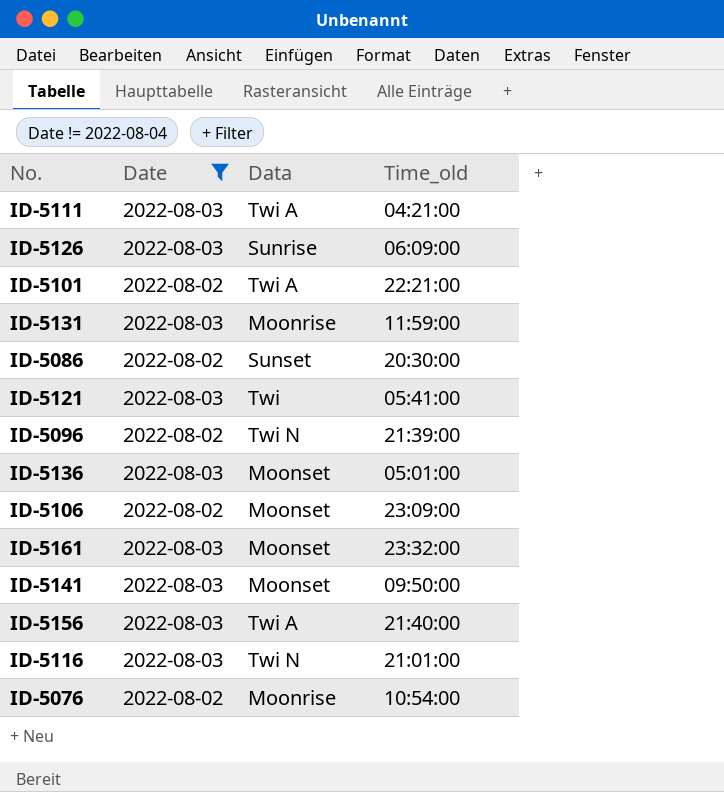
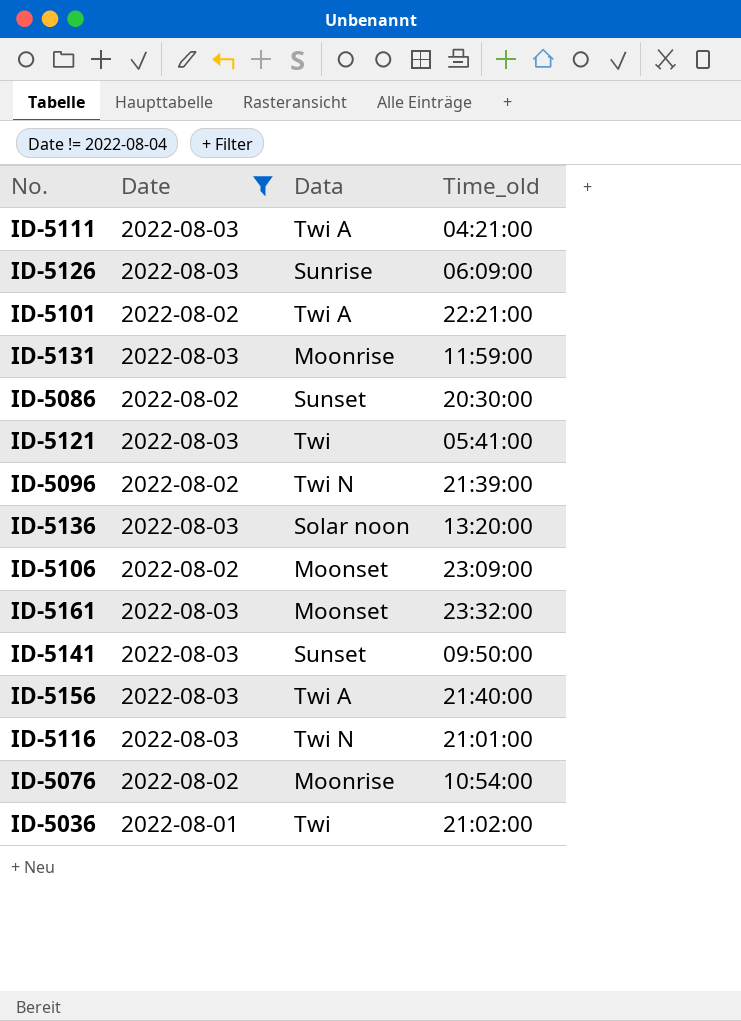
ID-5136 | Data: Moonset -> Solar noon
ID-5136 | Time_old: 05:01:00 -> 13:20:00
ID-5141 | Data: Moonset -> Sunset
row ID-5036: none -> 2022-08-01 | Twi | 21:02:00

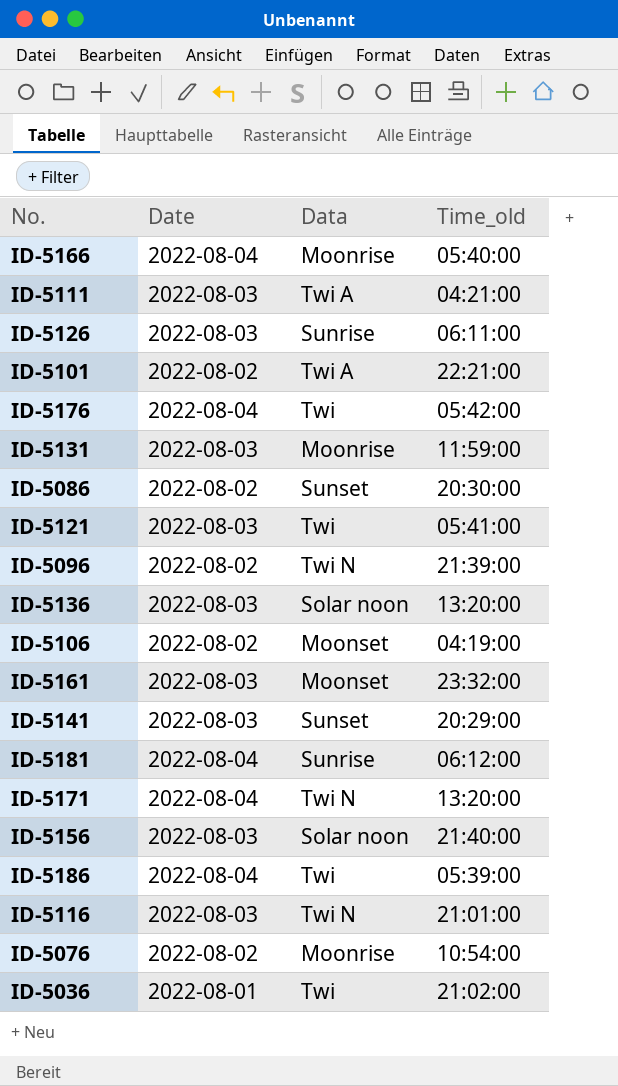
filter: Date != 2022-08-04 -> none
ID-5126 | Time_old: 06:09:00 -> 06:11:00
ID-5106 | Time_old: 23:09:00 -> 04:19:00
ID-5141 | Time_old: 09:50:00 -> 20:29:00
ID-5156 | Data: Twi A -> Solar noon

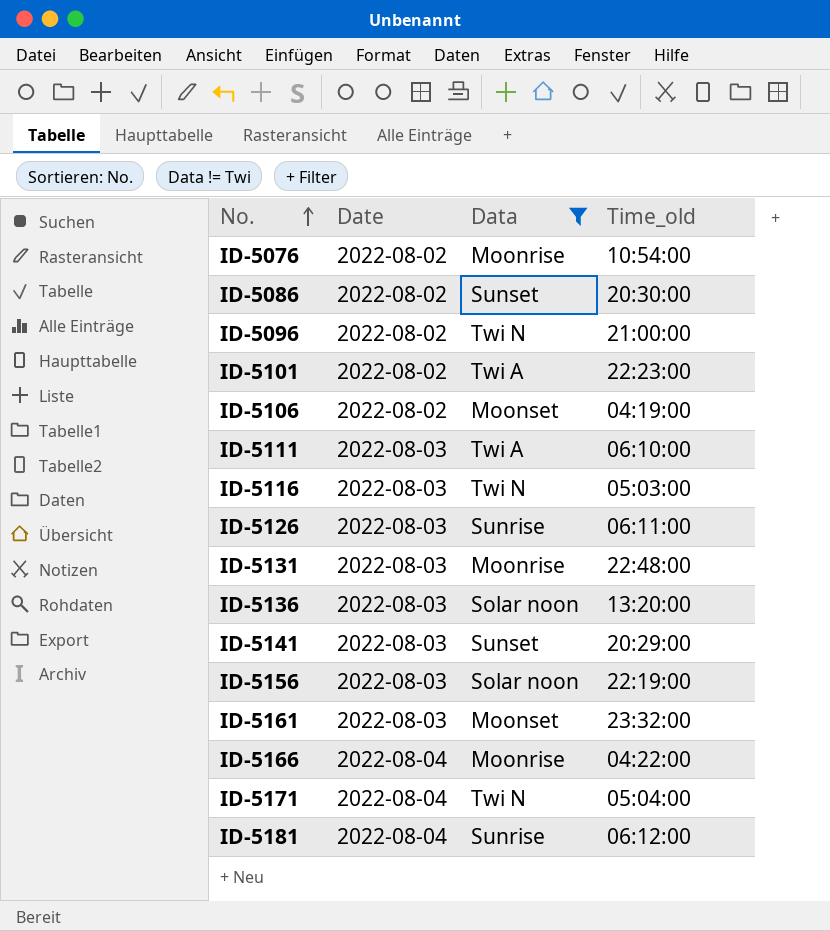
filter: none -> Data != Twi
row order: none -> No. ascending
ID-5096 | Time_old: 21:39:00 -> 21:00:00
ID-5101 | Time_old: 22:21:00 -> 22:23:00
ID-5111 | Time_old: 04:21:00 -> 06:10:00
ID-5116 | Time_old: 21:01:00 -> 05:03:00
ID-5131 | Time_old: 11:59:00 -> 22:48:00
ID-5156 | Time_old: 21:40:00 -> 22:19:00
ID-5166 | Time_old: 05:40:00 -> 04:22:00
ID-5171 | Time_old: 13:20:00 -> 05:04:00

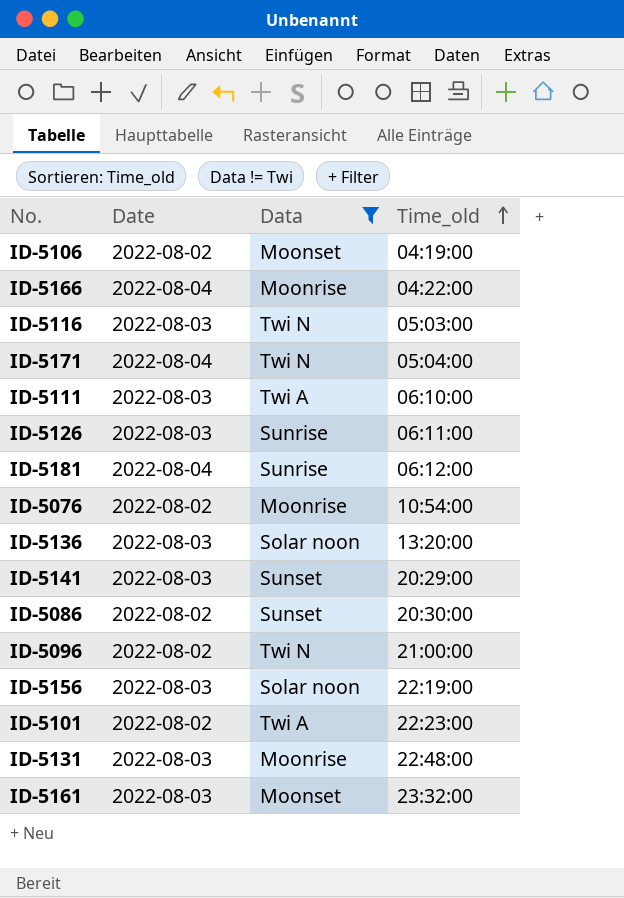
row order: No. ascending -> Time_old ascending

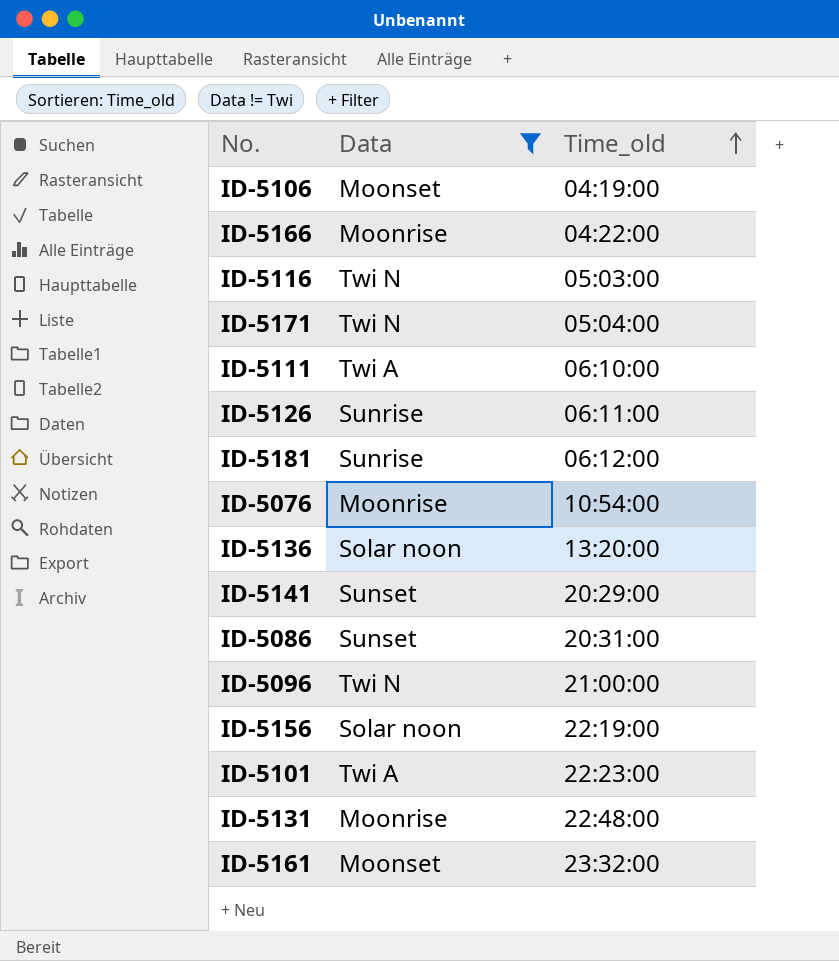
column Date | position: 2 -> none
ID-5086 | Time_old: 20:30:00 -> 20:31:00

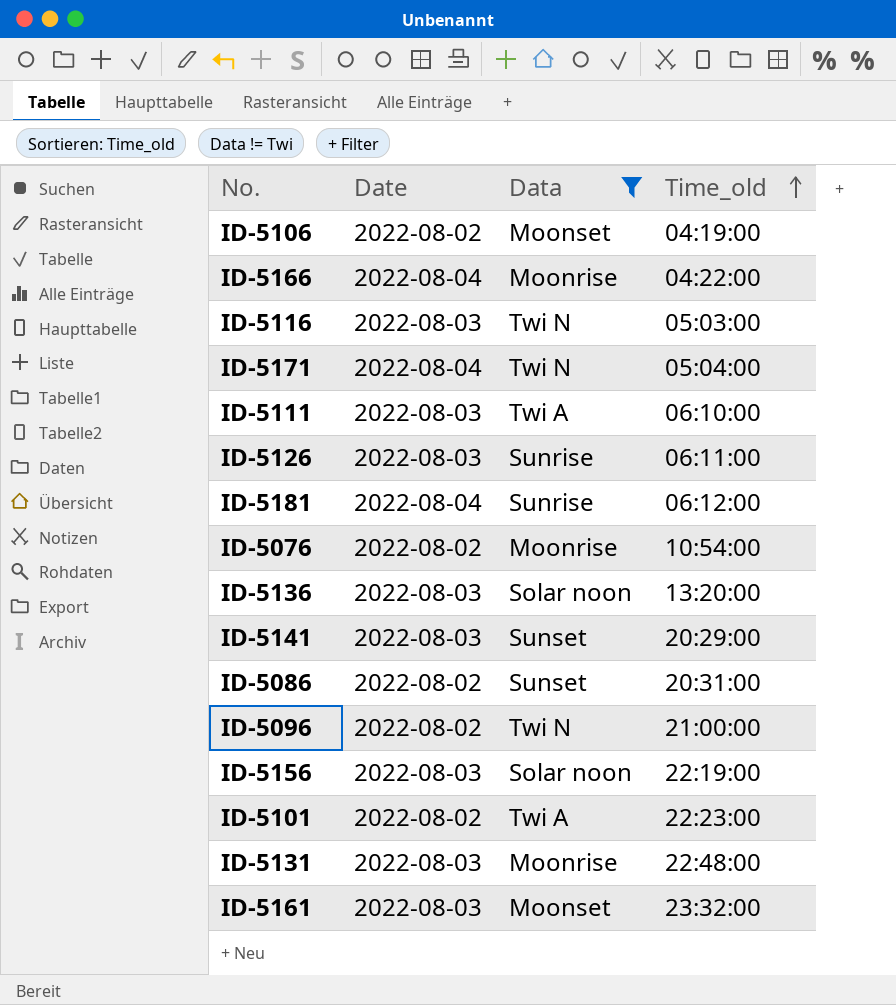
column Date | position: none -> 2

